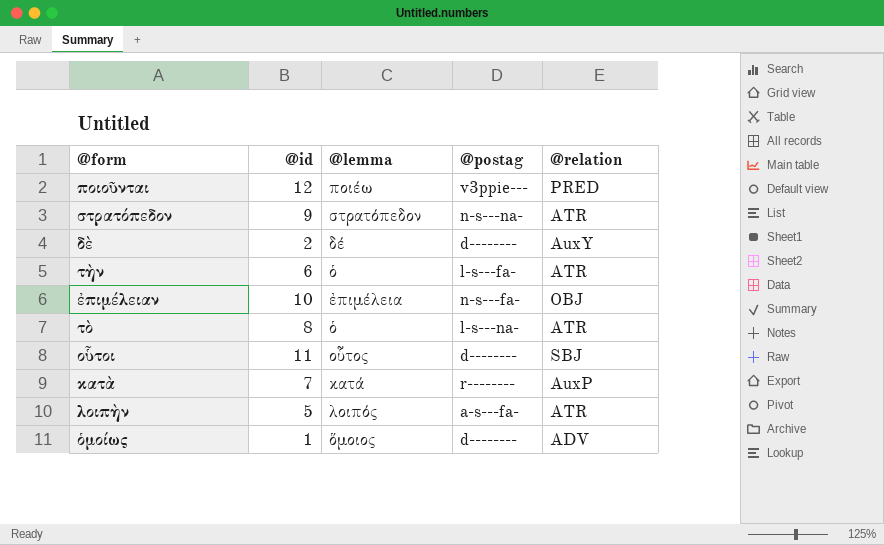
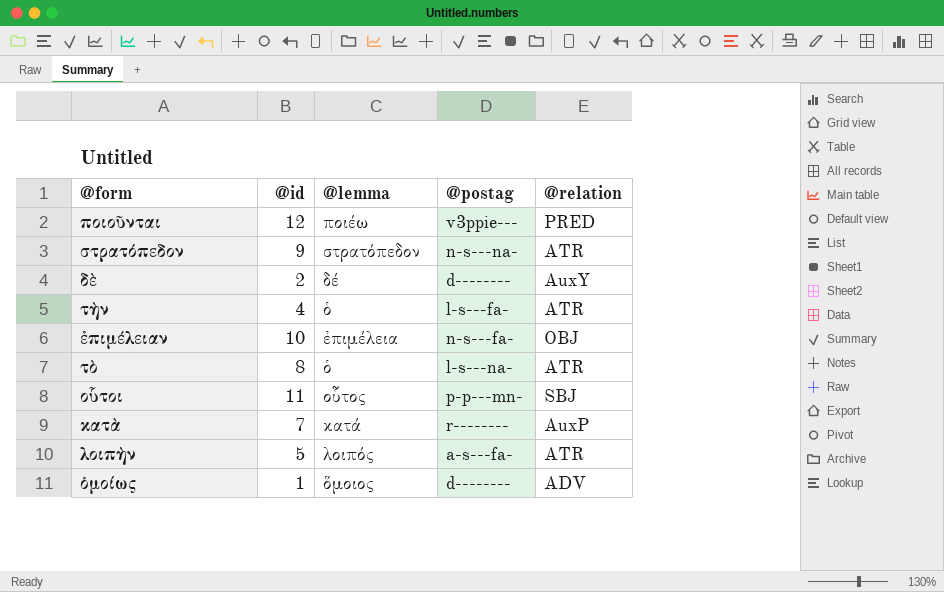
τὴν | @id: 6 -> 4
οὗτοι | @postag: d-------- -> p-p---mn-

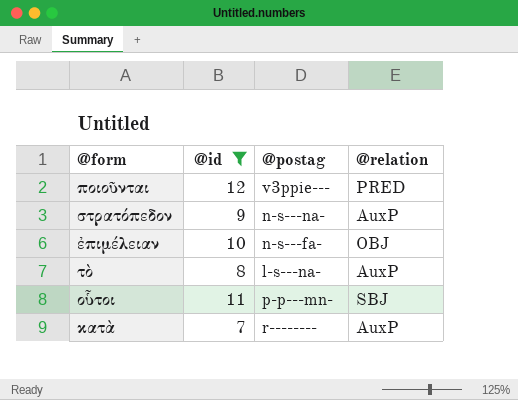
filter: none -> @id >= 7
column @lemma | position: 3 -> none
στρατόπεδον | @relation: ATR -> AuxP
τὸ | @relation: ATR -> AuxP

